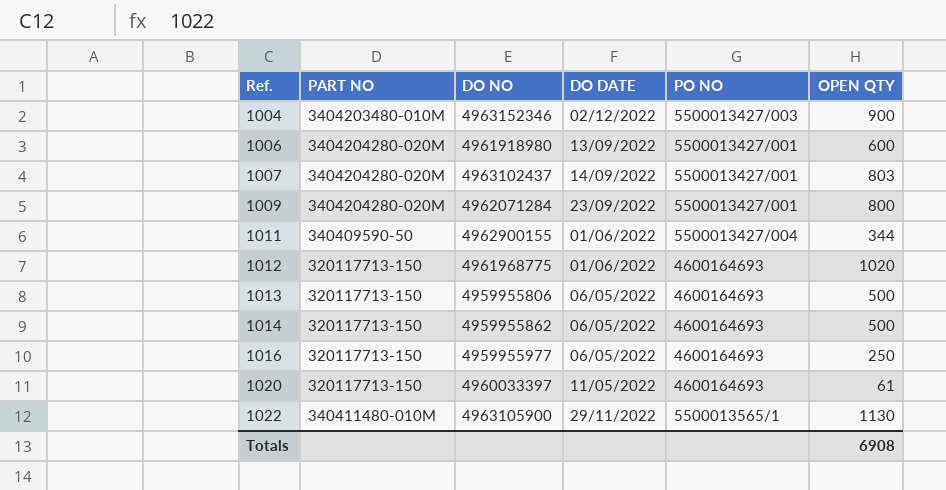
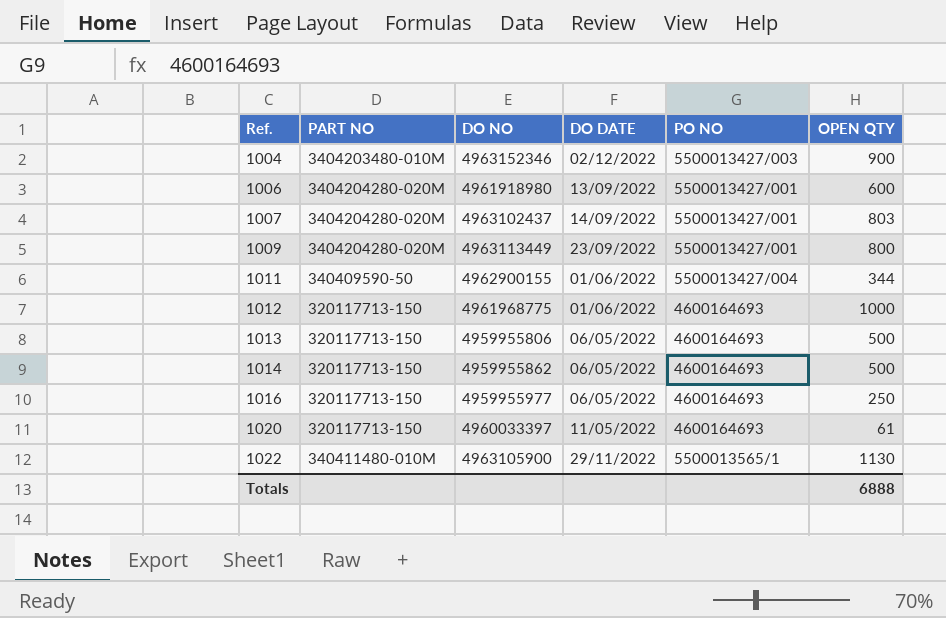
1009 | DO NO: 4962071284 -> 4963113449
1012 | OPEN QTY: 1020 -> 1000
Totals | OPEN QTY: 6908 -> 6888

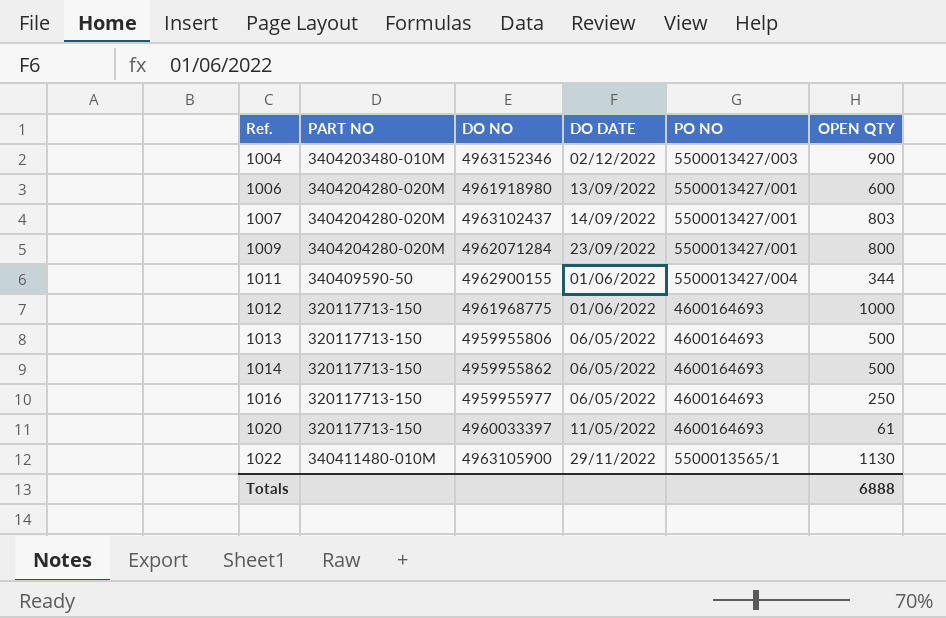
1009 | DO NO: 4963113449 -> 4962071284

